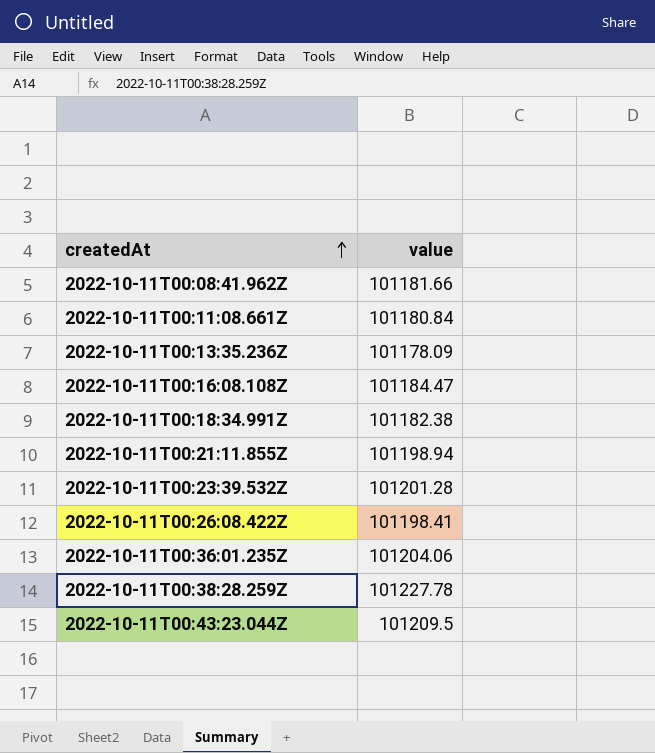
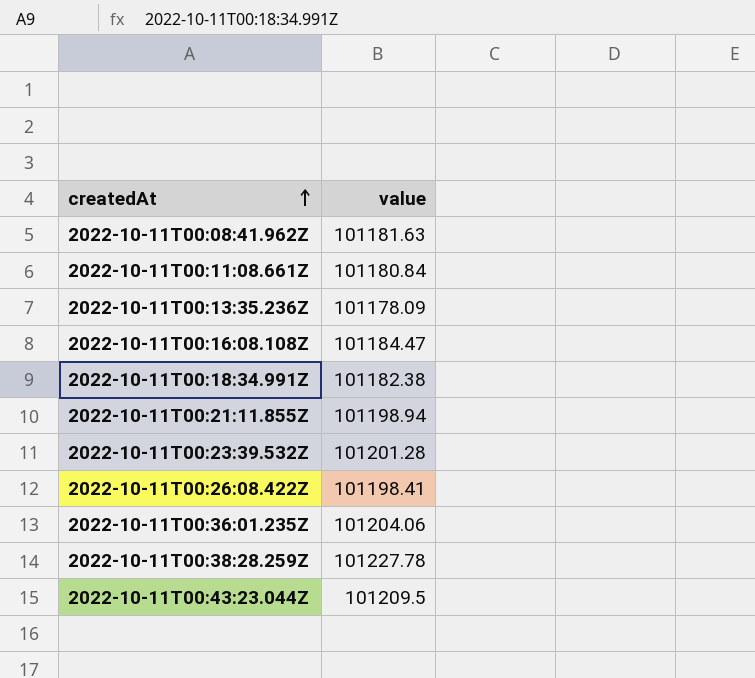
2022-10-11T00:08:41.962Z | value: 101181.66 -> 101181.63

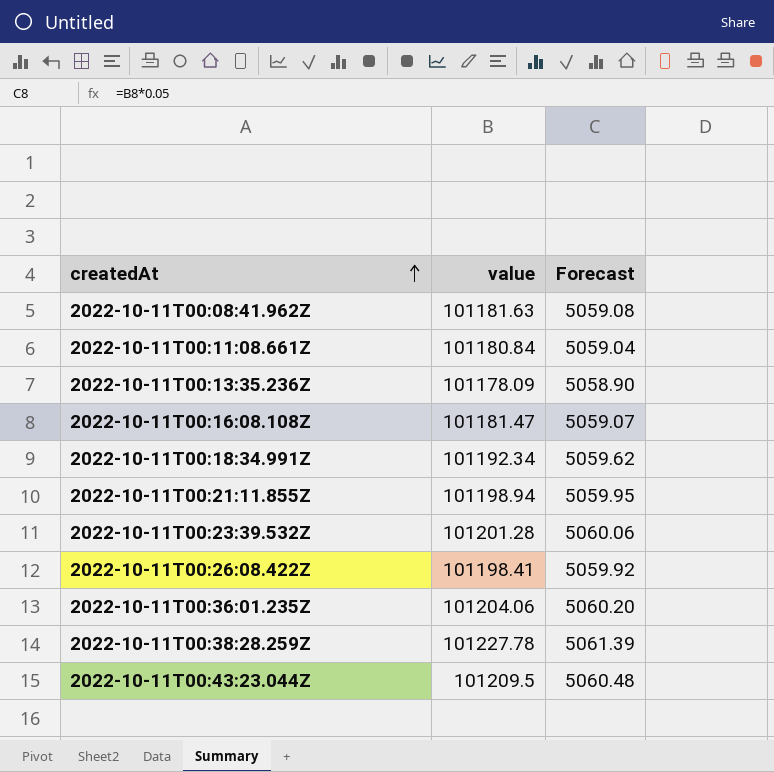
column Forecast | formula: none -> [value] * 0.05
2022-10-11T00:16:08.108Z | value: 101184.47 -> 101181.47
2022-10-11T00:18:34.991Z | value: 101182.38 -> 101192.34

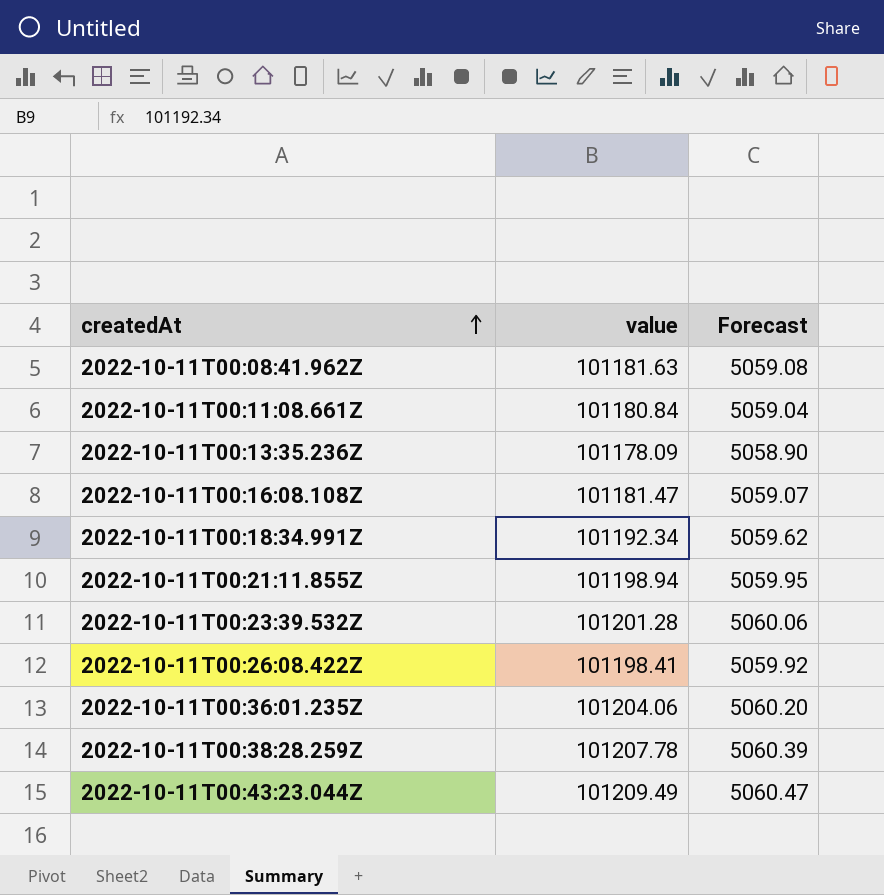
2022-10-11T00:38:28.259Z | value: 101227.78 -> 101207.78
2022-10-11T00:38:28.259Z | Forecast: 5061.39 -> 5060.39
2022-10-11T00:43:23.044Z | value: 101209.5 -> 101209.49
2022-10-11T00:43:23.044Z | Forecast: 5060.48 -> 5060.47

